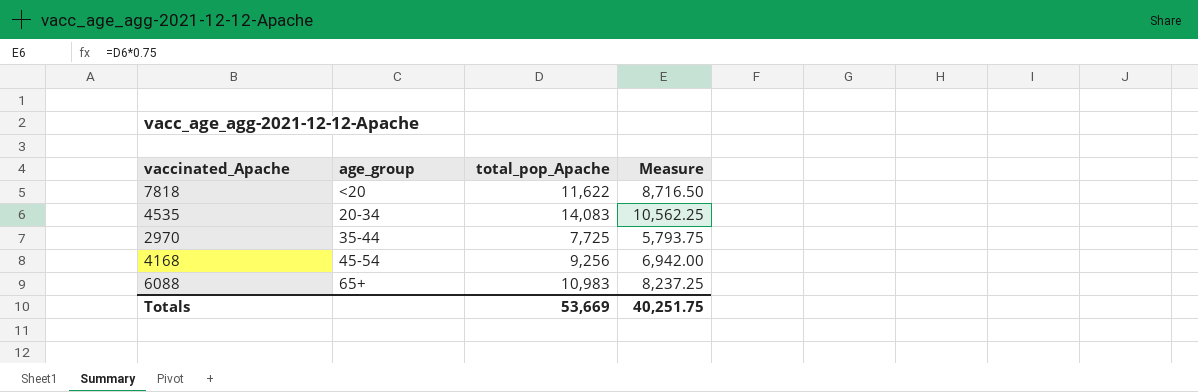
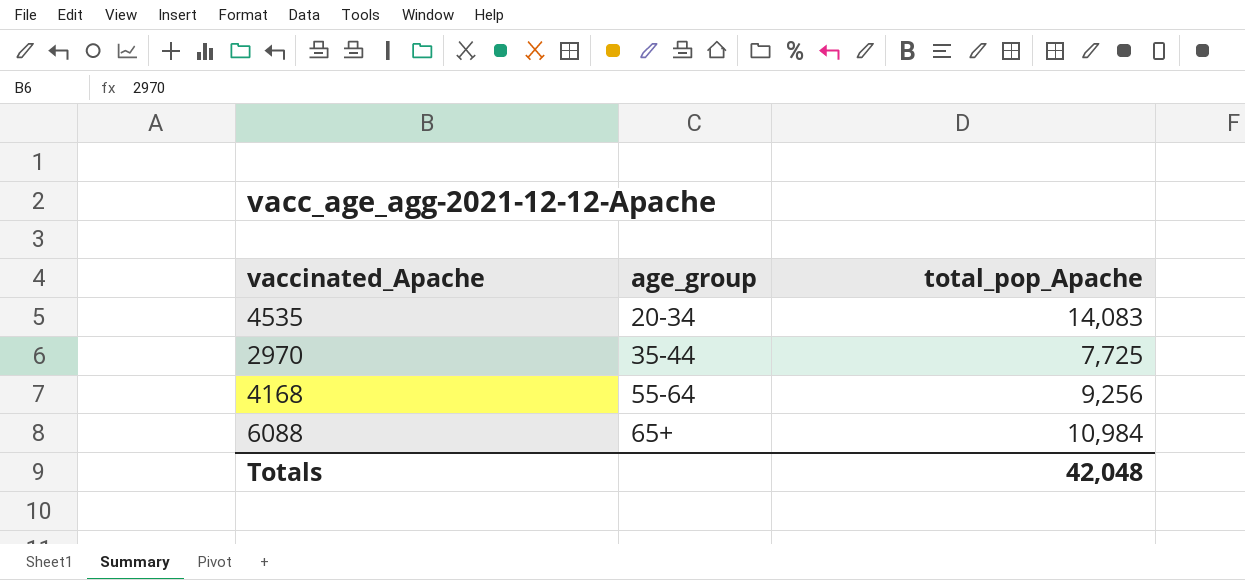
column Measure | formula: [total_pop_Apache] * 0.75 -> none
row 7818: <20 | 11,622 | 8,716.50 -> none
4168 | age_group: 45-54 -> 55-64
6088 | total_pop_Apache: 10,983 -> 10,984
Totals | total_pop_Apache: 53,669 -> 42,048

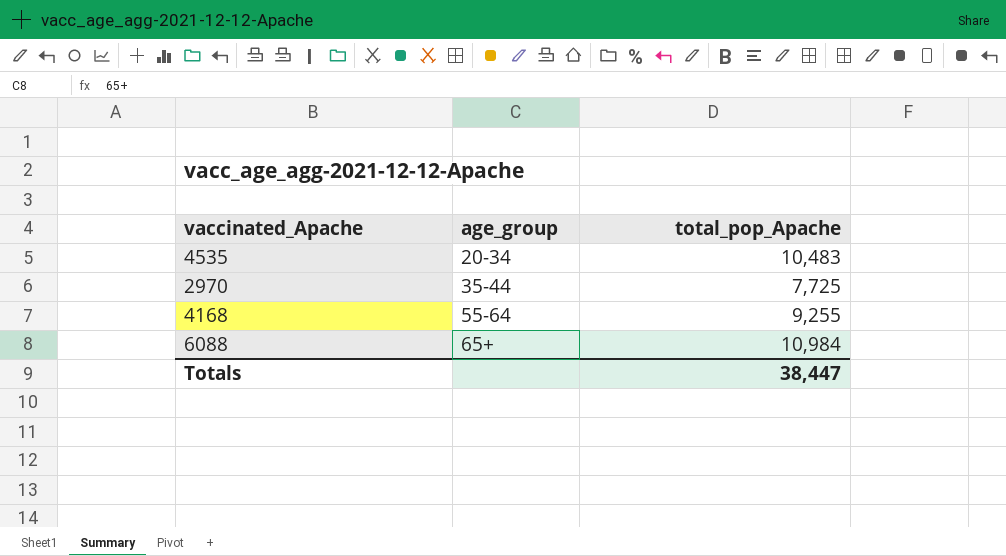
4535 | total_pop_Apache: 14,083 -> 10,483
4168 | total_pop_Apache: 9,256 -> 9,255
Totals | total_pop_Apache: 42,048 -> 38,447

